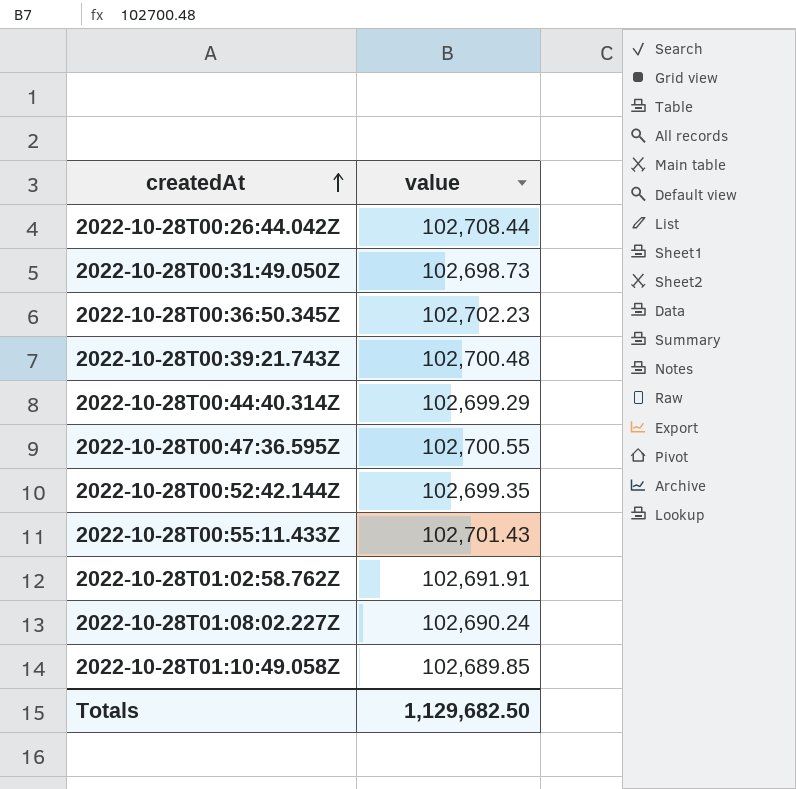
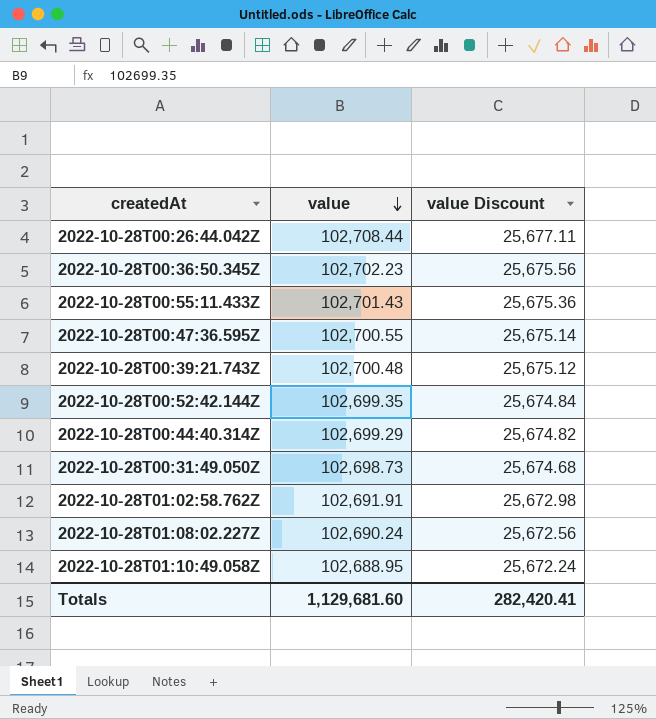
row order: createdAt ascending -> value descending
column value Discount | formula: none -> [value] * 0.25
2022-10-28T01:10:49.058Z | value: 102,689.85 -> 102,688.95
Totals | value: 1,129,682.50 -> 1,129,681.60

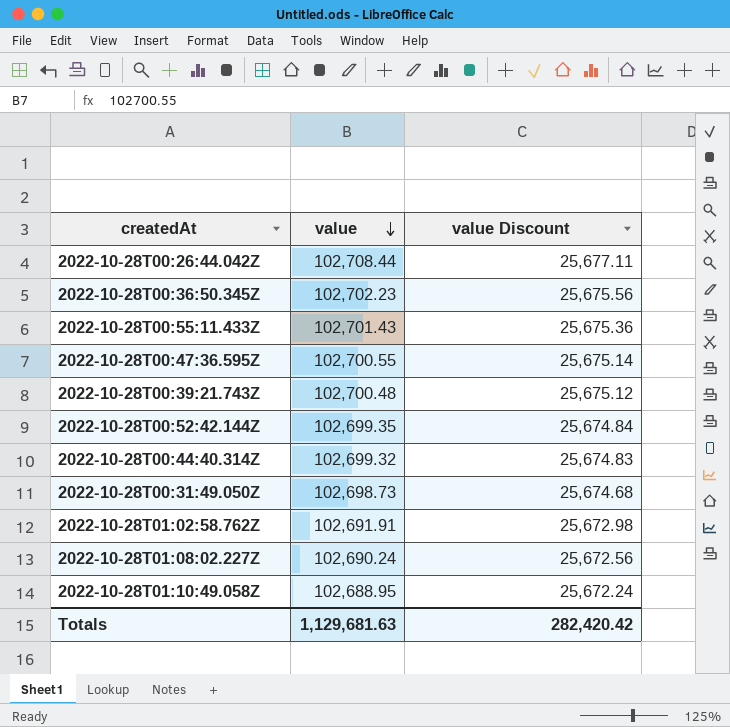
2022-10-28T00:44:40.314Z | value: 102,699.29 -> 102,699.32
2022-10-28T00:44:40.314Z | value Discount: 25,674.82 -> 25,674.83
Totals | value: 1,129,681.60 -> 1,129,681.63
Totals | value Discount: 282,420.41 -> 282,420.42

